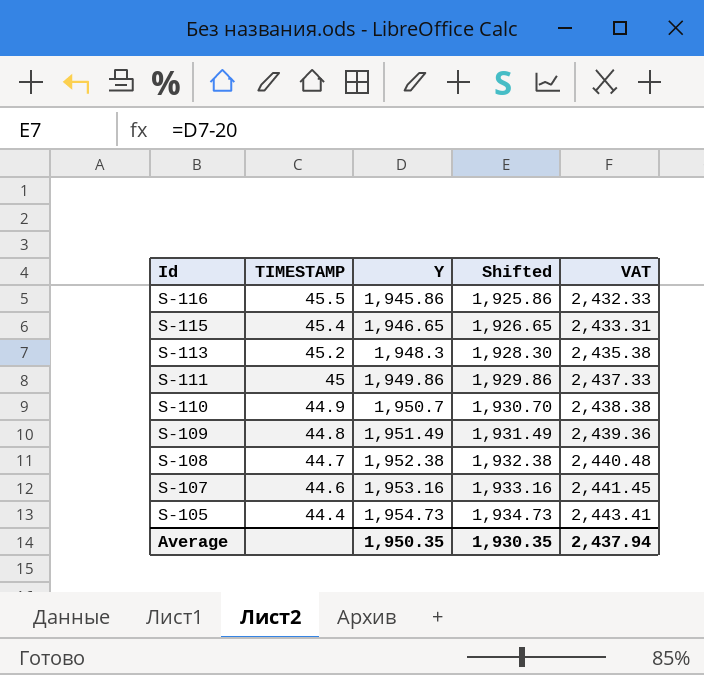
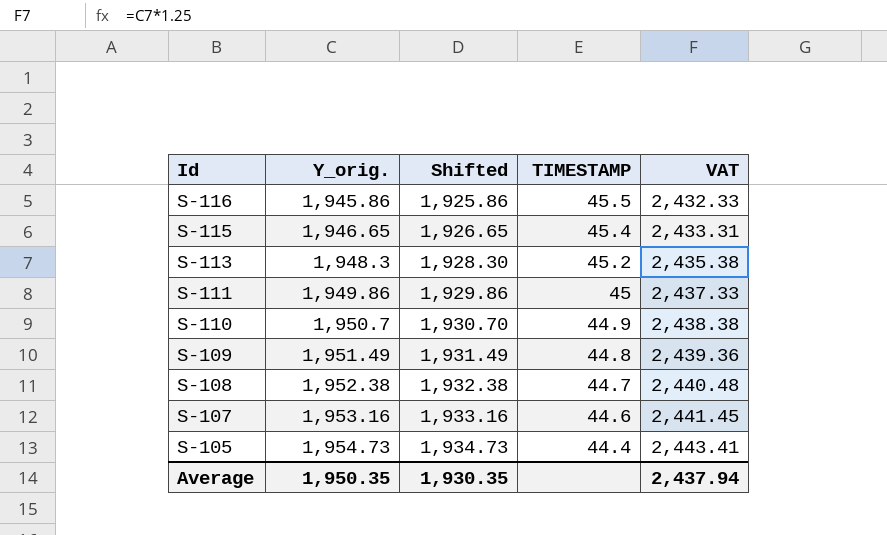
column name: Y -> Y_orig.
column TIMESTAMP | position: 2 -> 4

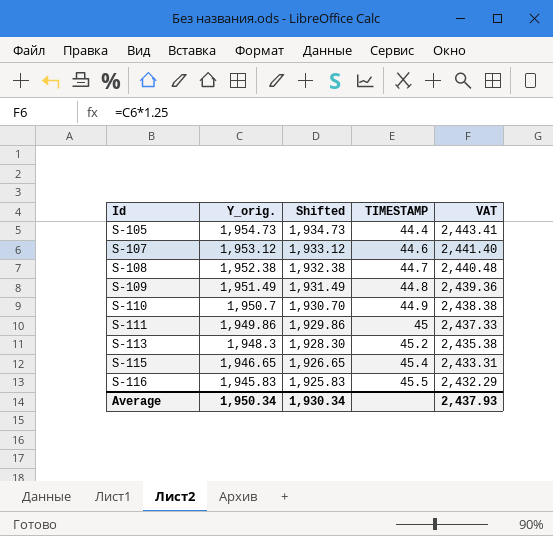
row order: Id descending -> Id ascending
S-107 | Y_orig.: 1,953.16 -> 1,953.12
S-107 | Shifted: 1,933.16 -> 1,933.12
S-107 | VAT: 2,441.45 -> 2,441.40
S-116 | Y_orig.: 1,945.86 -> 1,945.83
S-116 | Shifted: 1,925.86 -> 1,925.83
S-116 | VAT: 2,432.33 -> 2,432.29
Average | Y_orig.: 1,950.35 -> 1,950.34
Average | Shifted: 1,930.35 -> 1,930.34
Average | VAT: 2,437.94 -> 2,437.93

